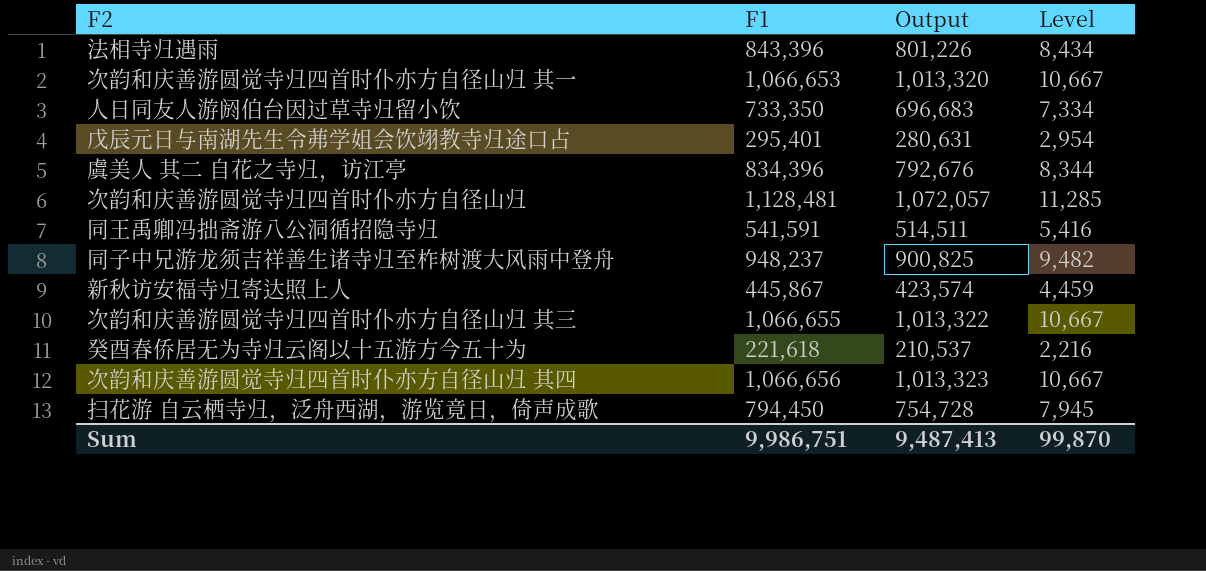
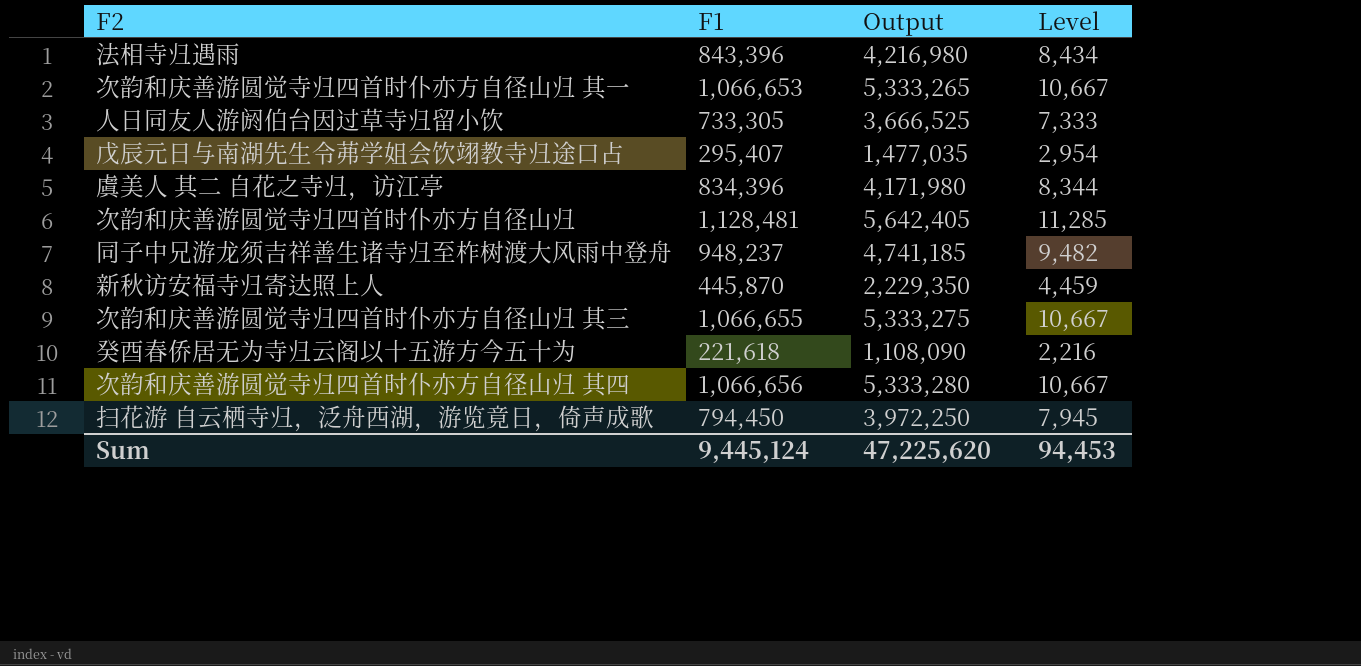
column Output | formula: [F1] * 0.95 -> [F1] * 5
row 同王禹卿冯拙斋游八公洞循招隐寺归: 541,591 | 514,511 | 5,416 -> none
人日同友人游阏伯台因过草寺归留小饮 | F1: 733,350 -> 733,305
人日同友人游阏伯台因过草寺归留小饮 | Level: 7,334 -> 7,333
戊辰元日与南湖先生令茀学姐会饮翊教寺归途口占 | F1: 295,401 -> 295,407
新秋访安福寺归寄达照上人 | F1: 445,867 -> 445,870
Sum | F1: 9,986,751 -> 9,445,124
Sum | Output: 9,487,413 -> 47,225,620
Sum | Level: 99,870 -> 94,453

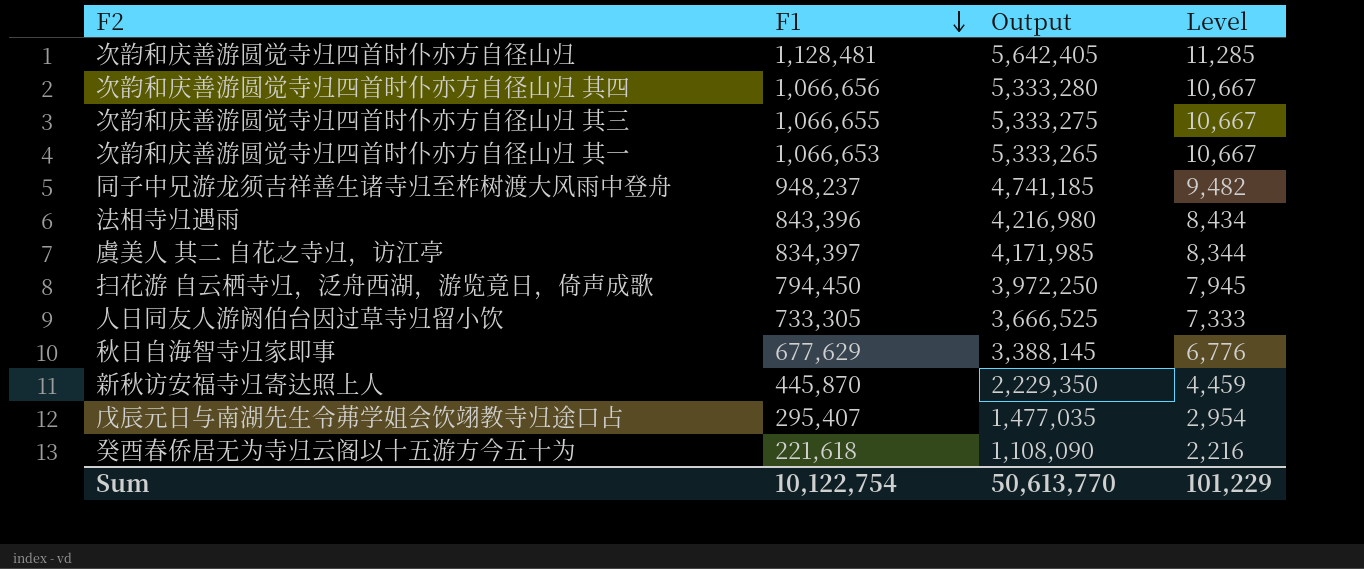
row order: none -> F1 descending
虞美人 其二 自花之寺归，访江亭 | F1: 834,396 -> 834,397
虞美人 其二 自花之寺归，访江亭 | Output: 4,171,980 -> 4,171,985
row 秋日自海智寺归家即事: none -> 677,629 | 3,388,145 | 6,776
Sum | F1: 9,445,124 -> 10,122,754
Sum | Output: 47,225,620 -> 50,613,770
Sum | Level: 94,453 -> 101,229

